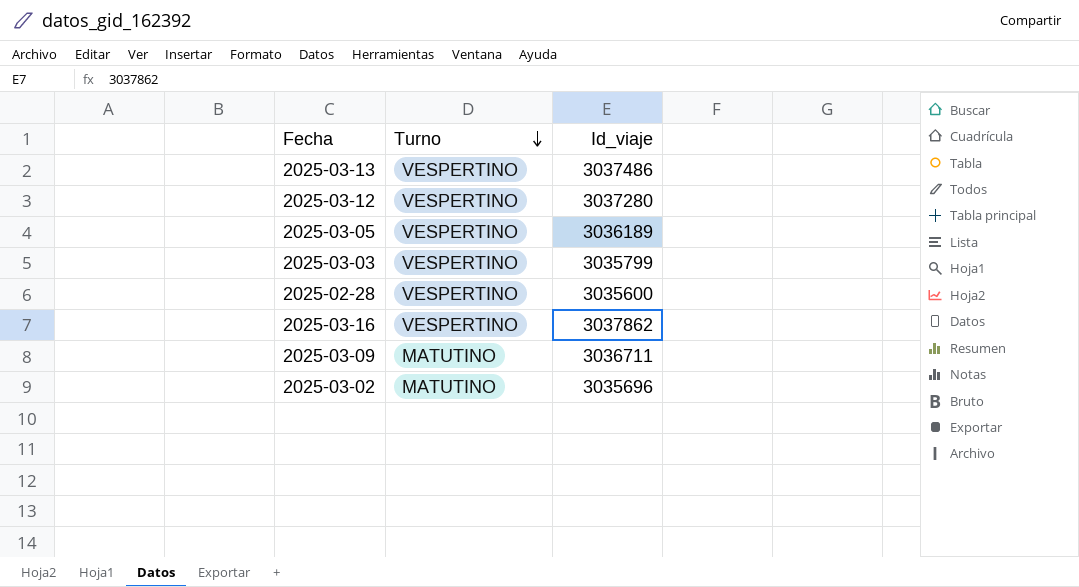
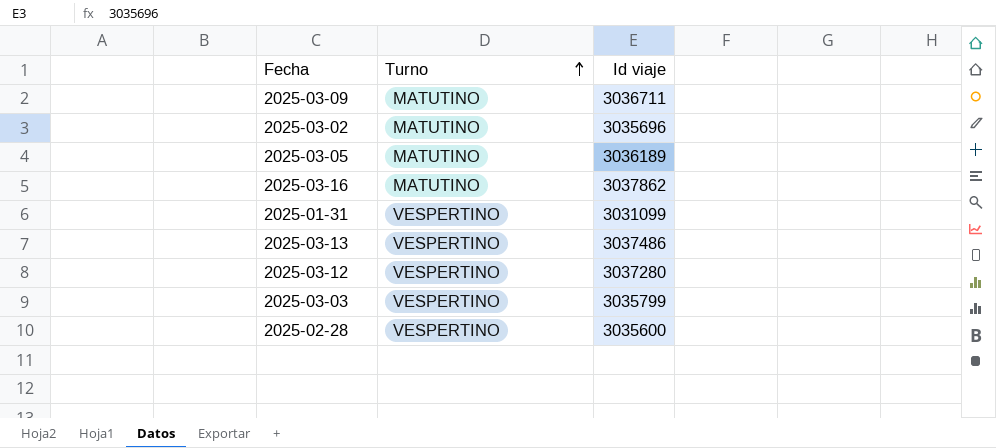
row order: Turno descending -> Turno ascending
column name: Id_viaje -> Id viaje
2025-03-05 | Turno: VESPERTINO -> MATUTINO
2025-03-16 | Turno: VESPERTINO -> MATUTINO
row 2025-01-31: none -> VESPERTINO | 3031099

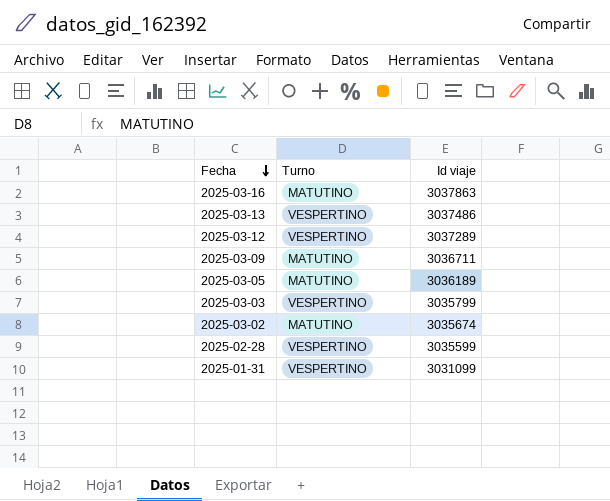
row order: Turno ascending -> Fecha descending
2025-03-16 | Id viaje: 3037862 -> 3037863
2025-03-12 | Id viaje: 3037280 -> 3037289
2025-03-02 | Id viaje: 3035696 -> 3035674
2025-02-28 | Id viaje: 3035600 -> 3035599

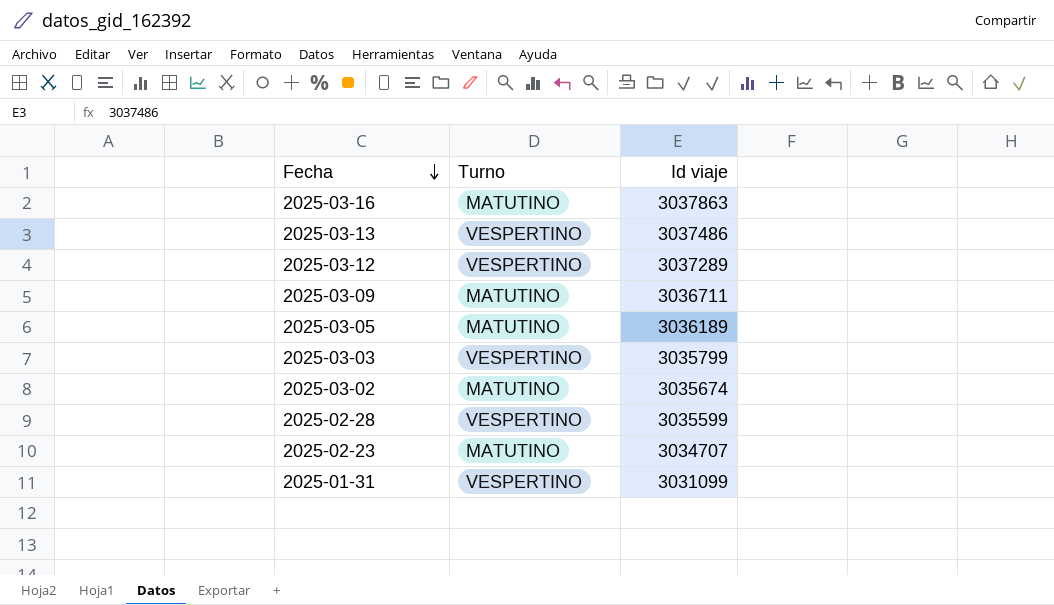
row 2025-02-23: none -> MATUTINO | 3034707

